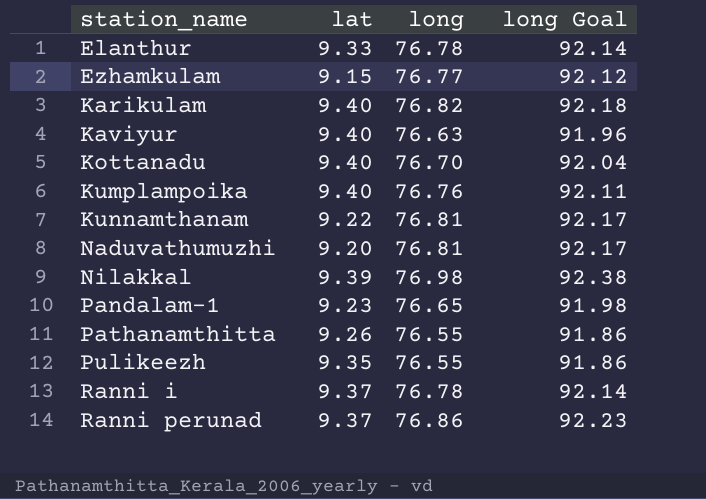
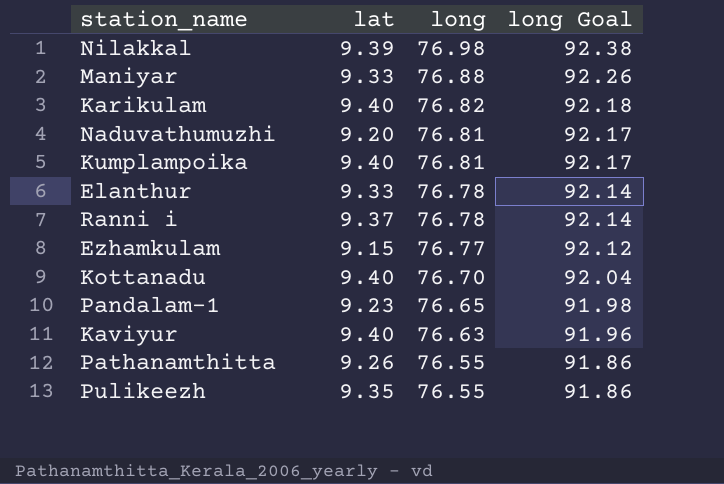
row order: station_name ascending -> long descending
row Kunnamthanam: 9.22 | 76.81 | 92.17 -> none
row Ranni perunad: 9.37 | 76.86 | 92.23 -> none
row Maniyar: none -> 9.33 | 76.88 | 92.26
Kumplampoika | long: 76.76 -> 76.81
Kumplampoika | long Goal: 92.11 -> 92.17

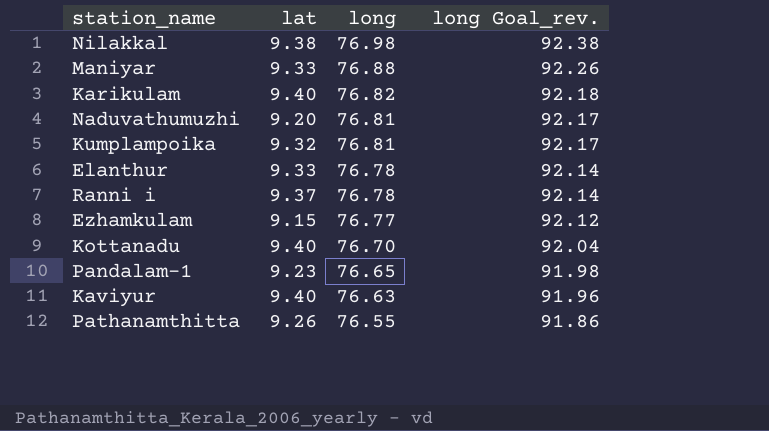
column name: long Goal -> long Goal_rev.
row Pulikeezh: 9.35 | 76.55 | 91.86 -> none
Nilakkal | lat: 9.39 -> 9.38
Kumplampoika | lat: 9.40 -> 9.32

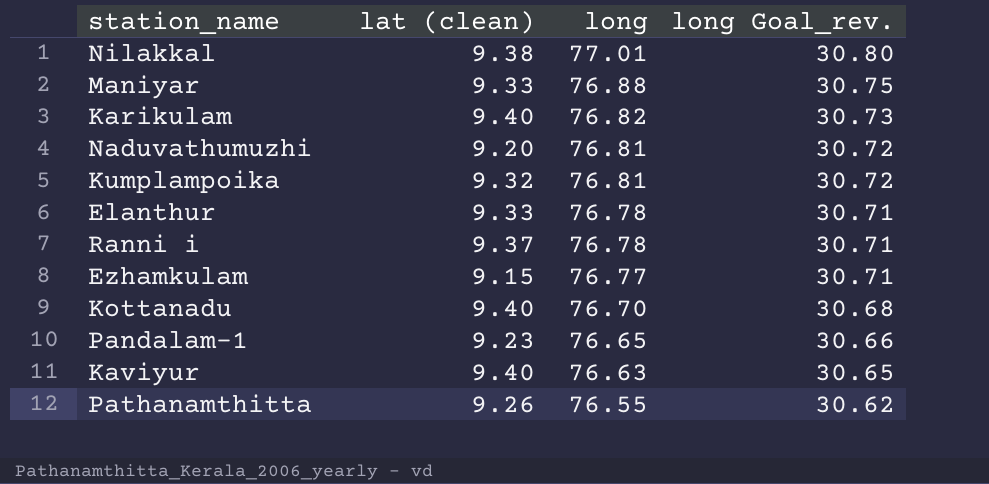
column name: lat -> lat (clean)
column long Goal_rev. | formula: [long] * 1.2 -> [long] * 0.4
Nilakkal | long: 76.98 -> 77.01

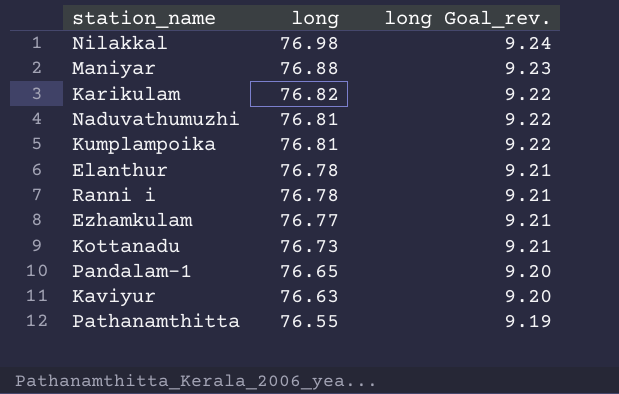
column lat (clean) | position: 2 -> none
column long Goal_rev. | formula: [long] * 0.4 -> [long] * 0.12
Nilakkal | long: 77.01 -> 76.98
Kottanadu | long: 76.70 -> 76.73

